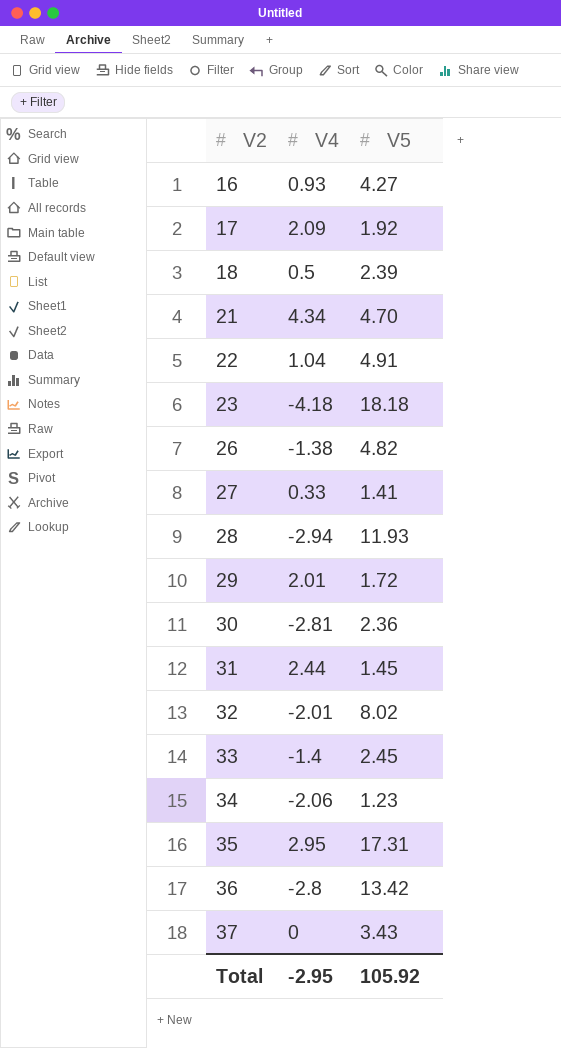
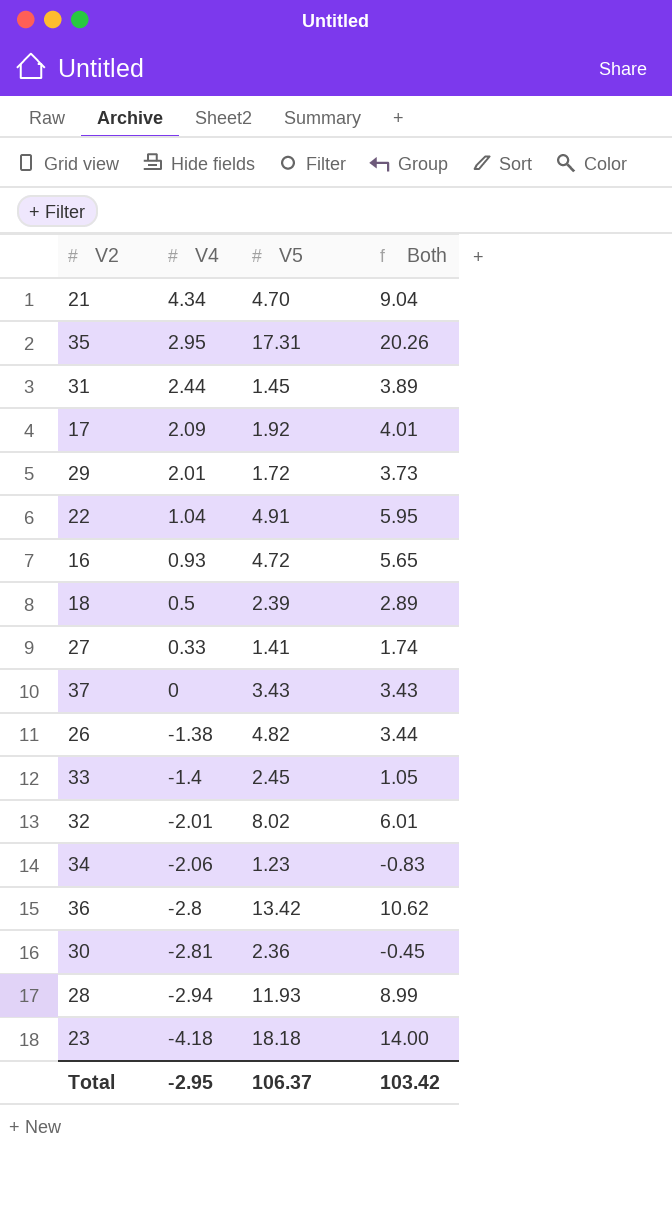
row order: V2 ascending -> V4 descending
column Both | formula: none -> [V4] + [V5]
16 | V5: 4.27 -> 4.72
Total | V5: 105.92 -> 106.37

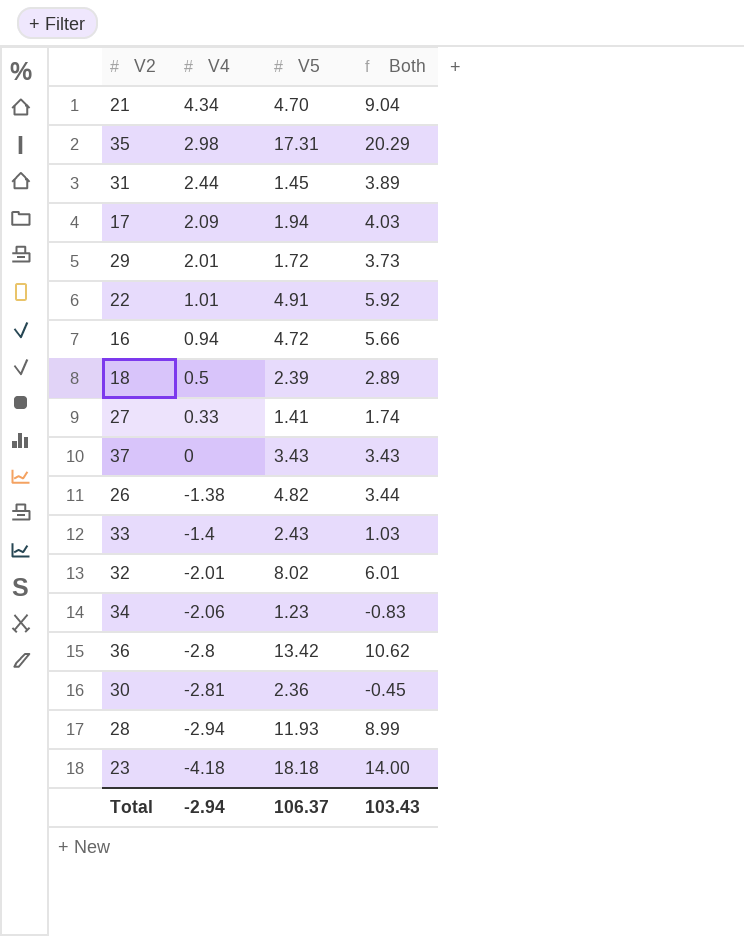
35 | V4: 2.95 -> 2.98
35 | Both: 20.26 -> 20.29
17 | V5: 1.92 -> 1.94
17 | Both: 4.01 -> 4.03
22 | V4: 1.04 -> 1.01
22 | Both: 5.95 -> 5.92
16 | V4: 0.93 -> 0.94
16 | Both: 5.65 -> 5.66
33 | V5: 2.45 -> 2.43
33 | Both: 1.05 -> 1.03
Total | V4: -2.95 -> -2.94
Total | Both: 103.42 -> 103.43

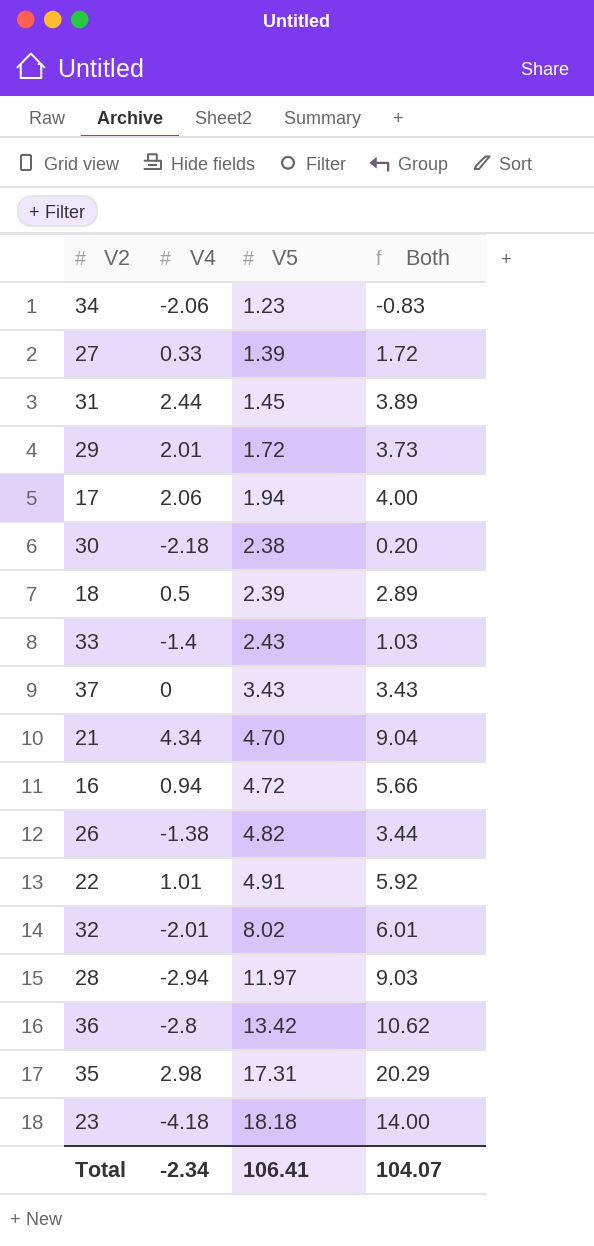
row order: V4 descending -> V5 ascending
27 | V5: 1.41 -> 1.39
27 | Both: 1.74 -> 1.72
17 | V4: 2.09 -> 2.06
17 | Both: 4.03 -> 4.00
30 | V4: -2.81 -> -2.18
30 | V5: 2.36 -> 2.38
30 | Both: -0.45 -> 0.20
28 | V5: 11.93 -> 11.97
28 | Both: 8.99 -> 9.03
Total | V4: -2.94 -> -2.34
Total | V5: 106.37 -> 106.41
Total | Both: 103.43 -> 104.07

